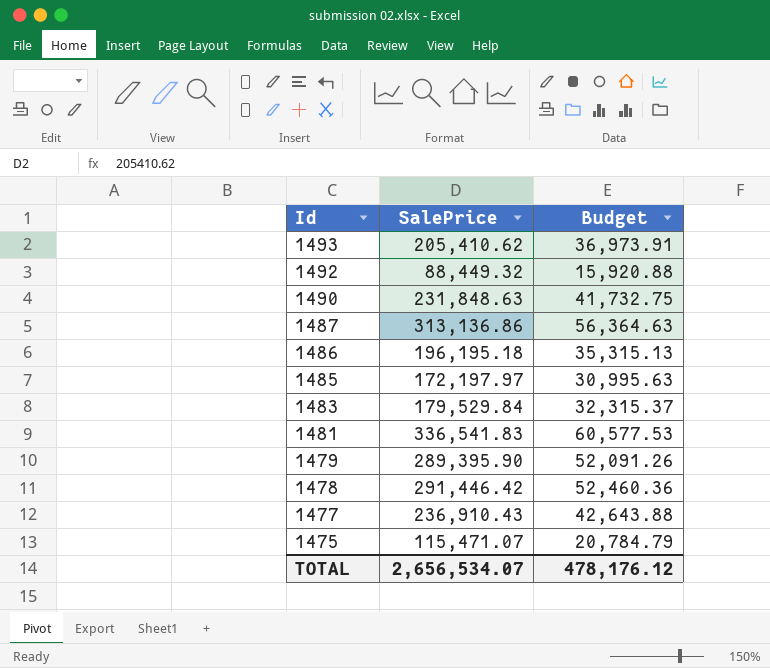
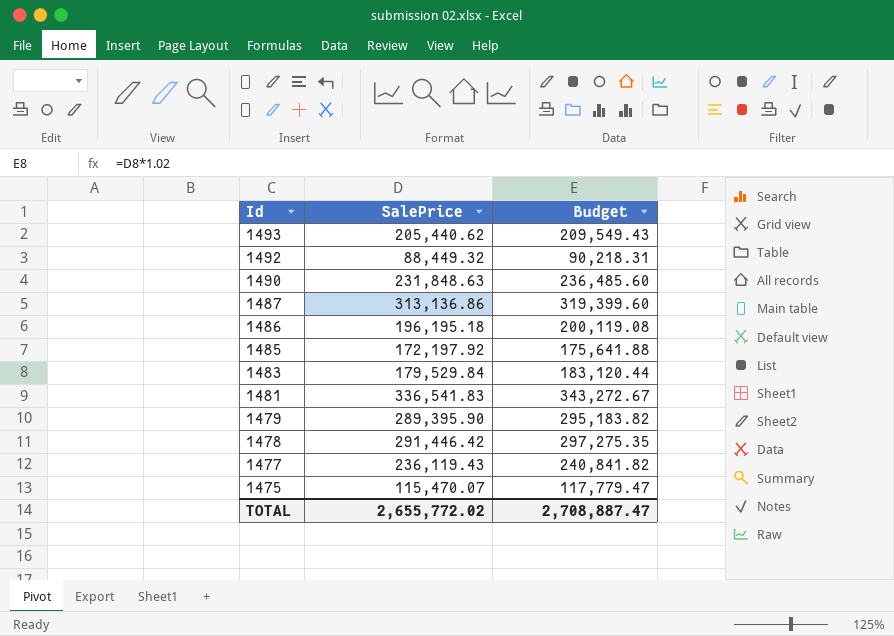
column Budget | formula: [SalePrice] * 0.18 -> [SalePrice] * 1.02
1493 | SalePrice: 205,410.62 -> 205,440.62
1485 | SalePrice: 172,197.97 -> 172,197.92
1477 | SalePrice: 236,910.43 -> 236,119.43
1475 | SalePrice: 115,471.07 -> 115,470.07
TOTAL | SalePrice: 2,656,534.07 -> 2,655,772.02
TOTAL | Budget: 478,176.12 -> 2,708,887.47

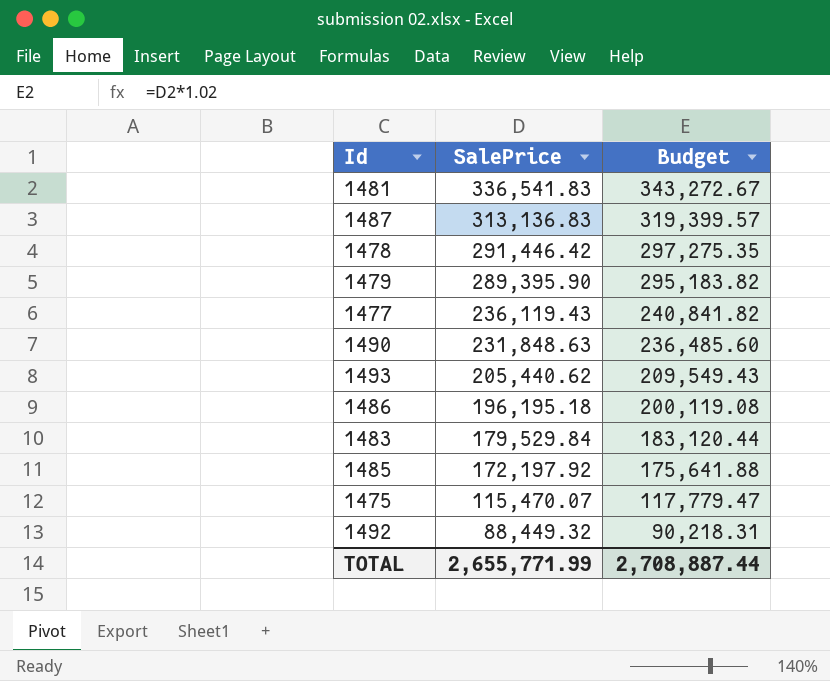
row order: Id descending -> SalePrice descending
1487 | SalePrice: 313,136.86 -> 313,136.83
1487 | Budget: 319,399.60 -> 319,399.57
TOTAL | SalePrice: 2,655,772.02 -> 2,655,771.99
TOTAL | Budget: 2,708,887.47 -> 2,708,887.44

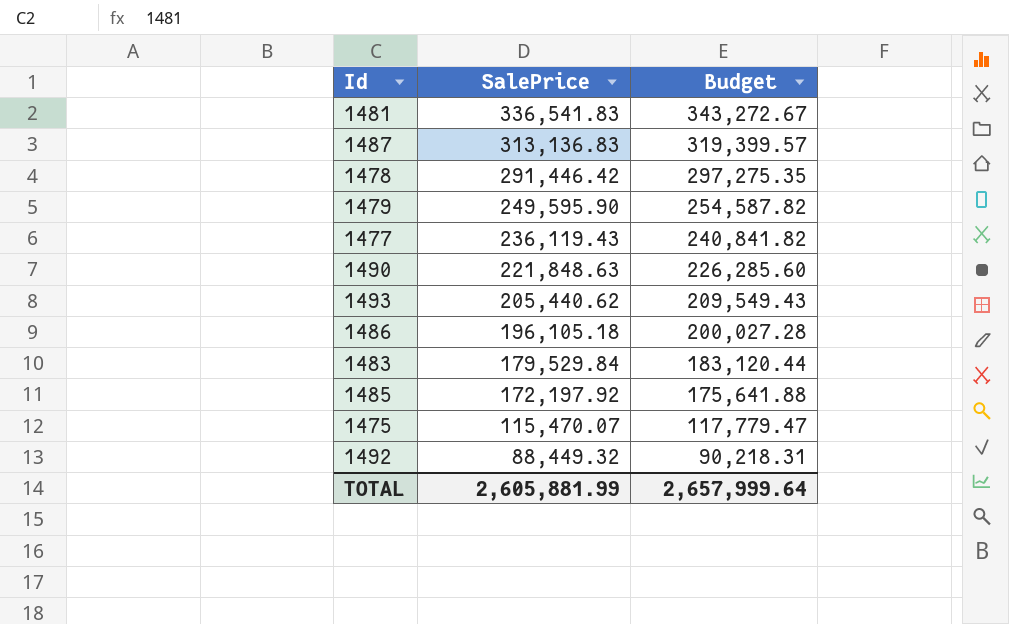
1479 | SalePrice: 289,395.90 -> 249,595.90
1479 | Budget: 295,183.82 -> 254,587.82
1490 | SalePrice: 231,848.63 -> 221,848.63
1490 | Budget: 236,485.60 -> 226,285.60
1486 | SalePrice: 196,195.18 -> 196,105.18
1486 | Budget: 200,119.08 -> 200,027.28
TOTAL | SalePrice: 2,655,771.99 -> 2,605,881.99
TOTAL | Budget: 2,708,887.44 -> 2,657,999.64

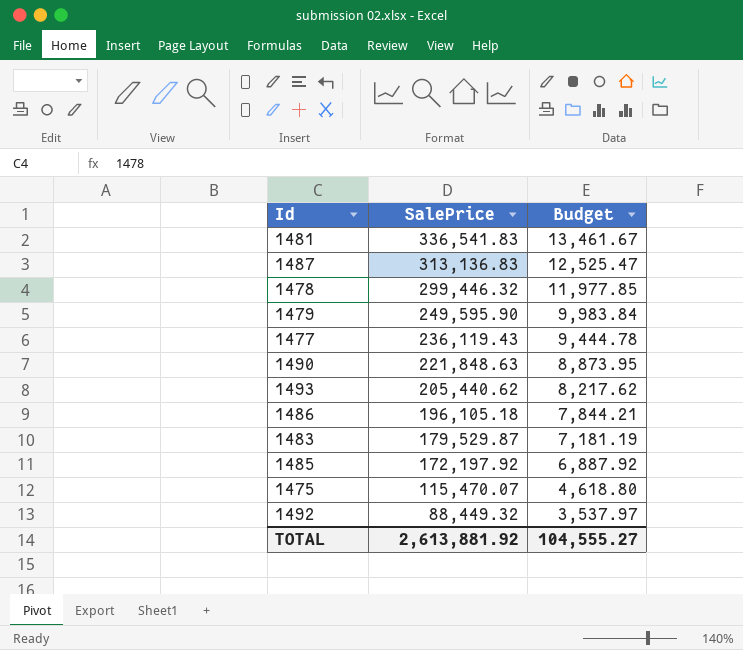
column Budget | formula: [SalePrice] * 1.02 -> [SalePrice] * 0.04
1478 | SalePrice: 291,446.42 -> 299,446.32
1483 | SalePrice: 179,529.84 -> 179,529.87
TOTAL | SalePrice: 2,605,881.99 -> 2,613,881.92
TOTAL | Budget: 2,657,999.64 -> 104,555.27

